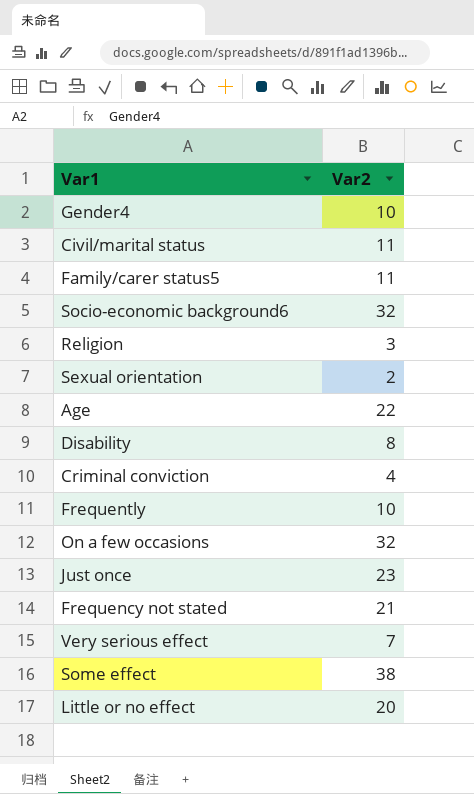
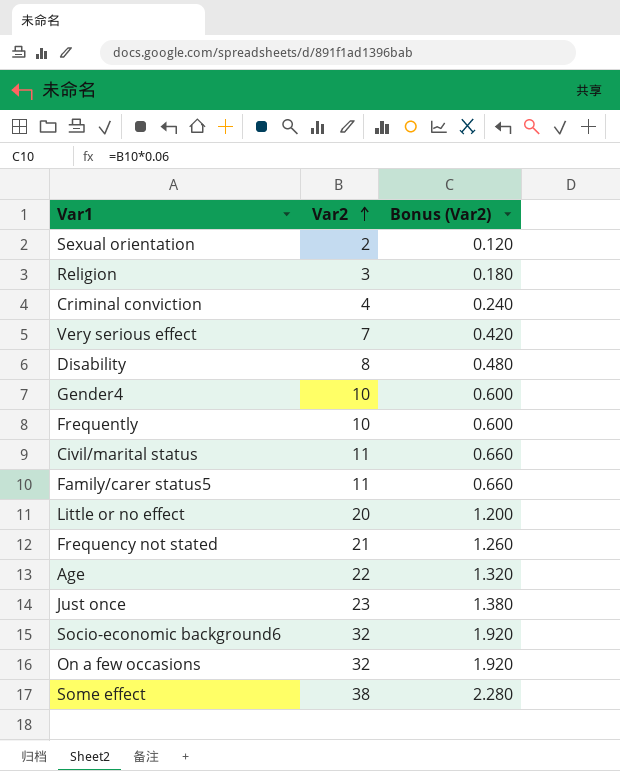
row order: none -> Var2 ascending
column Bonus (Var2) | formula: none -> [Var2] * 0.06

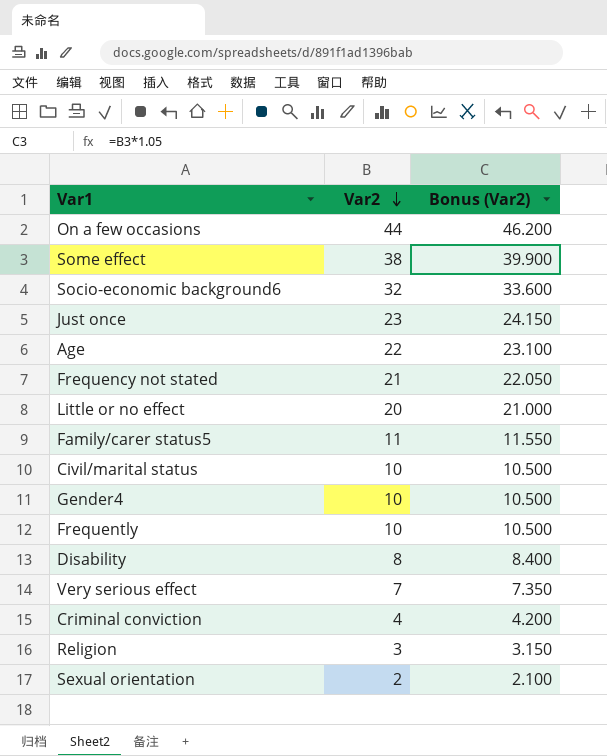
row order: Var2 ascending -> Var2 descending
column Bonus (Var2) | formula: [Var2] * 0.06 -> [Var2] * 1.05
On a few occasions | Var2: 32 -> 44
Civil/marital status | Var2: 11 -> 10

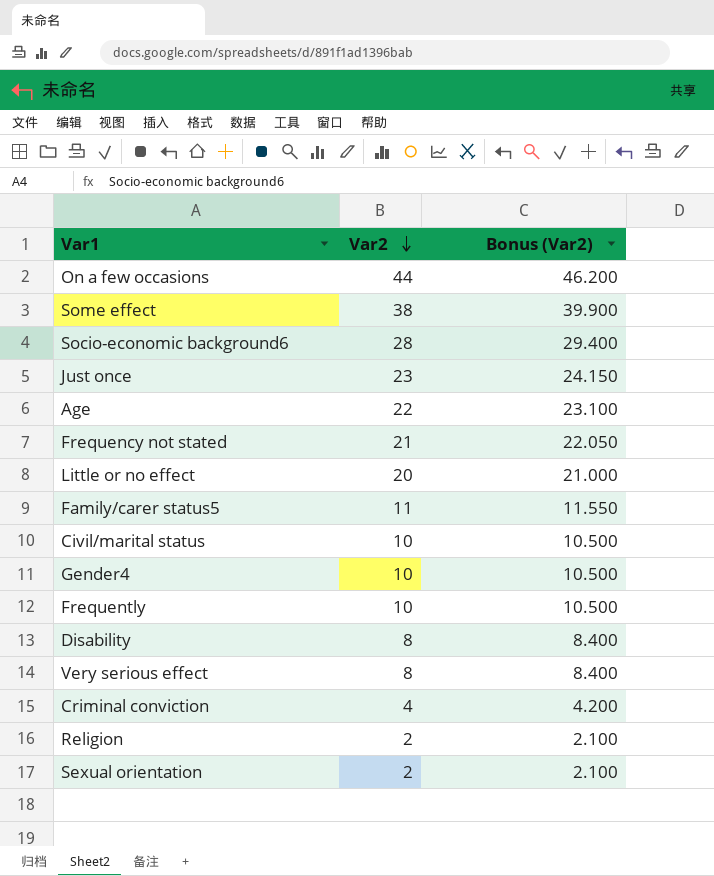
Socio-economic background6 | Var2: 32 -> 28
Socio-economic background6 | Bonus (Var2): 33.600 -> 29.400
Very serious effect | Var2: 7 -> 8
Very serious effect | Bonus (Var2): 7.350 -> 8.400
Religion | Var2: 3 -> 2
Religion | Bonus (Var2): 3.150 -> 2.100

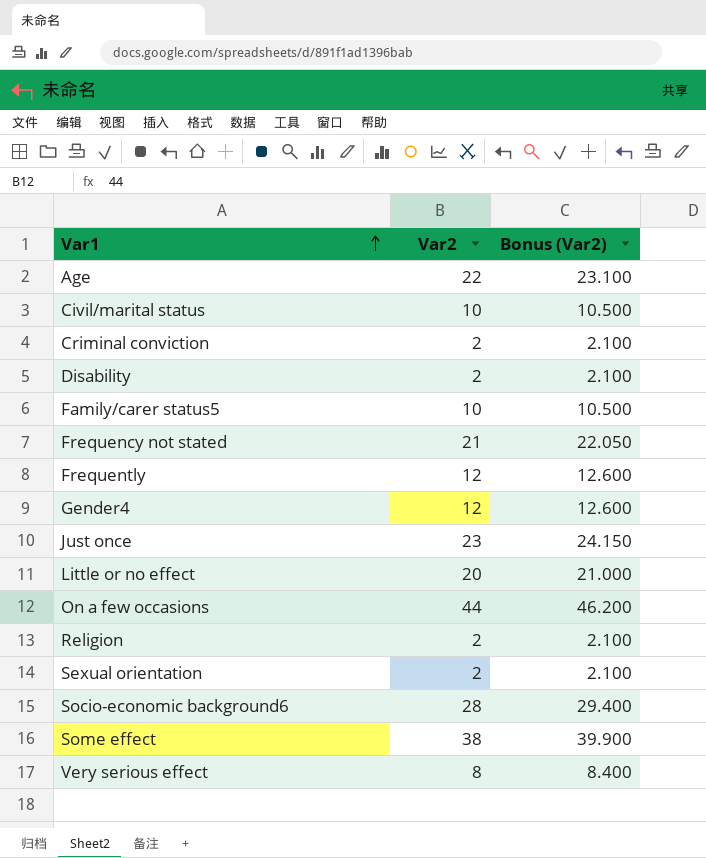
row order: Var2 descending -> Var1 ascending
Criminal conviction | Var2: 4 -> 2
Criminal conviction | Bonus (Var2): 4.200 -> 2.100
Disability | Var2: 8 -> 2
Disability | Bonus (Var2): 8.400 -> 2.100
Family/carer status5 | Var2: 11 -> 10
Family/carer status5 | Bonus (Var2): 11.550 -> 10.500
Frequently | Var2: 10 -> 12
Frequently | Bonus (Var2): 10.500 -> 12.600
Gender4 | Var2: 10 -> 12
Gender4 | Bonus (Var2): 10.500 -> 12.600

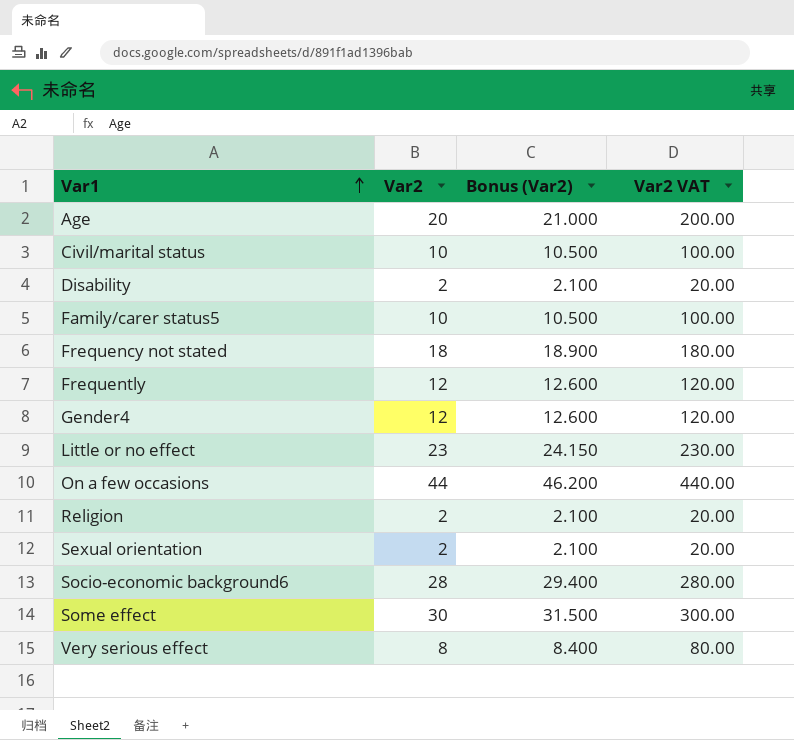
column Var2 VAT | formula: none -> [Var2] * 10
row Criminal conviction: 2 | 2.100 -> none
row Just once: 23 | 24.150 -> none
Age | Var2: 22 -> 20
Age | Bonus (Var2): 23.100 -> 21.000
Frequency not stated | Var2: 21 -> 18
Frequency not stated | Bonus (Var2): 22.050 -> 18.900
Little or no effect | Var2: 20 -> 23
Little or no effect | Bonus (Var2): 21.000 -> 24.150
Some effect | Var2: 38 -> 30
Some effect | Bonus (Var2): 39.900 -> 31.500

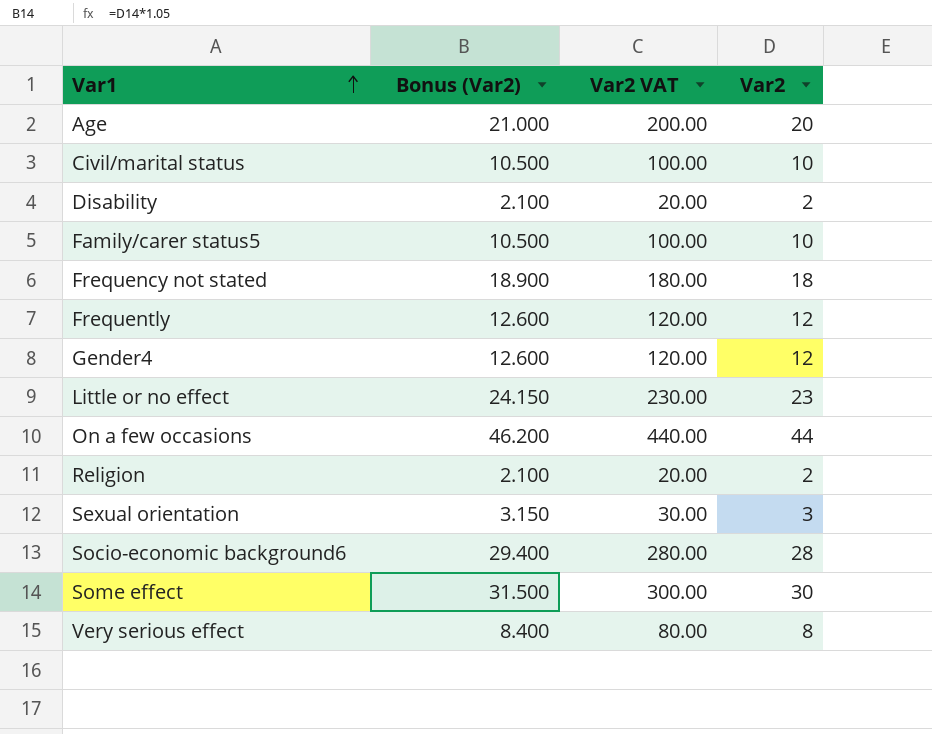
column Var2 | position: 2 -> 4
Sexual orientation | Bonus (Var2): 2.100 -> 3.150
Sexual orientation | Var2 VAT: 20.00 -> 30.00
Sexual orientation | Var2: 2 -> 3

